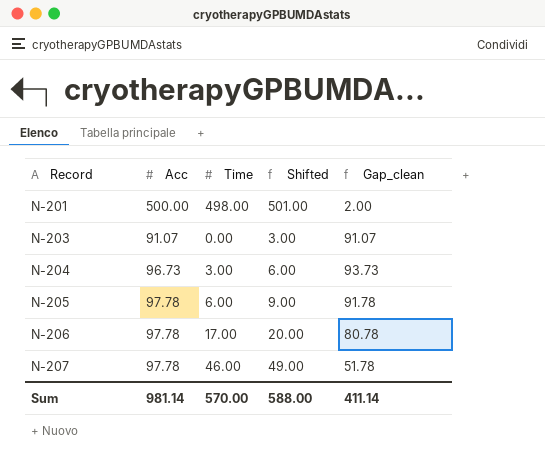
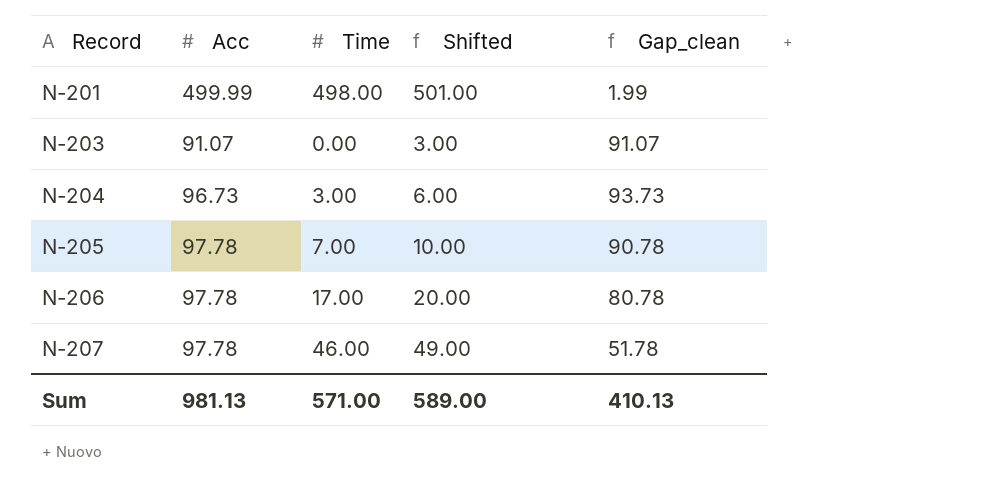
N-201 | Acc: 500.00 -> 499.99
N-201 | Gap_clean: 2.00 -> 1.99
N-205 | Time: 6.00 -> 7.00
N-205 | Shifted: 9.00 -> 10.00
N-205 | Gap_clean: 91.78 -> 90.78
Sum | Acc: 981.14 -> 981.13
Sum | Time: 570.00 -> 571.00
Sum | Shifted: 588.00 -> 589.00
Sum | Gap_clean: 411.14 -> 410.13

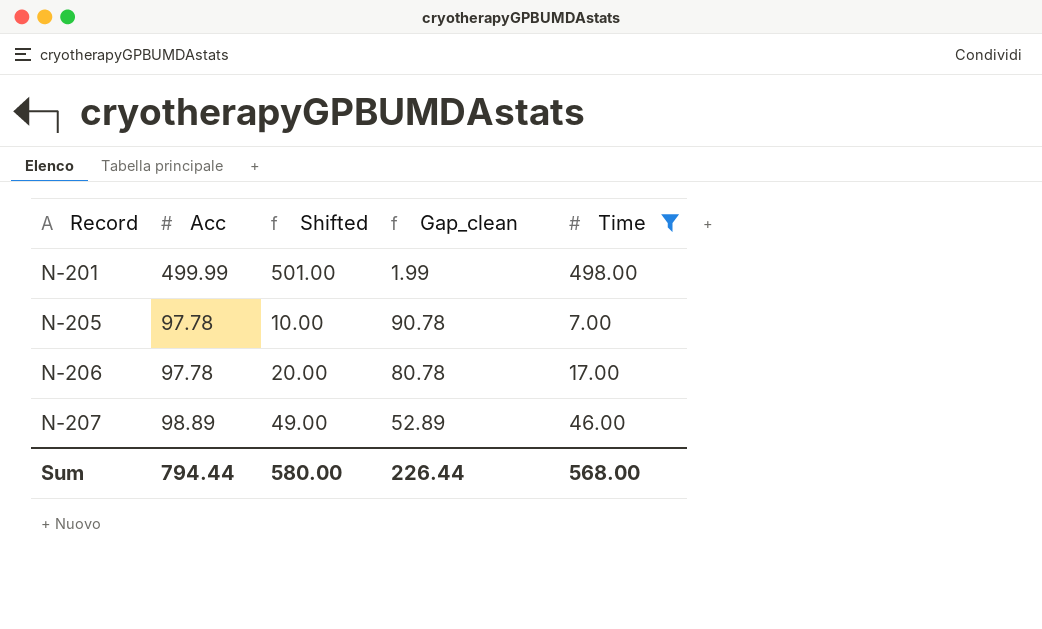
filter: none -> Time >= 7.00
column Time | position: 3 -> 5
N-207 | Acc: 97.78 -> 98.89
N-207 | Gap_clean: 51.78 -> 52.89
Sum | Acc: 981.13 -> 794.44
Sum | Shifted: 589.00 -> 580.00
Sum | Gap_clean: 410.13 -> 226.44
Sum | Time: 571.00 -> 568.00

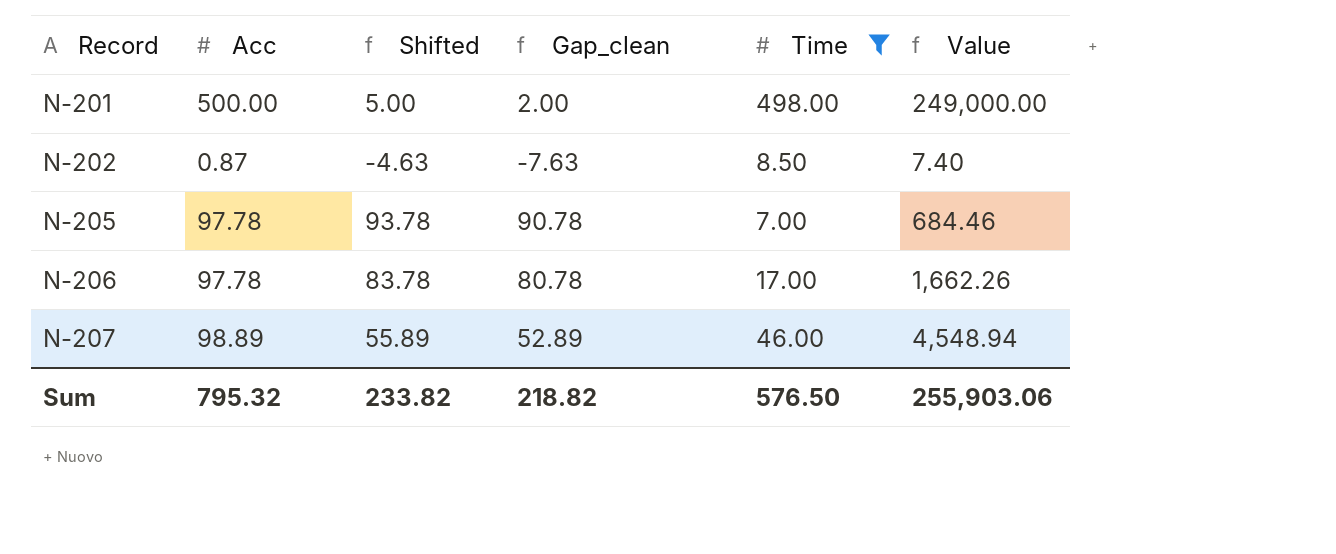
column Shifted | formula: [Time] + 3 -> [Gap_clean] + 3
column Value | formula: none -> [Acc] * [Time]
N-201 | Acc: 499.99 -> 500.00
N-201 | Gap_clean: 1.99 -> 2.00
row N-202: none -> 0.87 | -4.63 | -7.63 | 8.50 | 7.40
Sum | Acc: 794.44 -> 795.32
Sum | Shifted: 580.00 -> 233.82
Sum | Gap_clean: 226.44 -> 218.82
Sum | Time: 568.00 -> 576.50

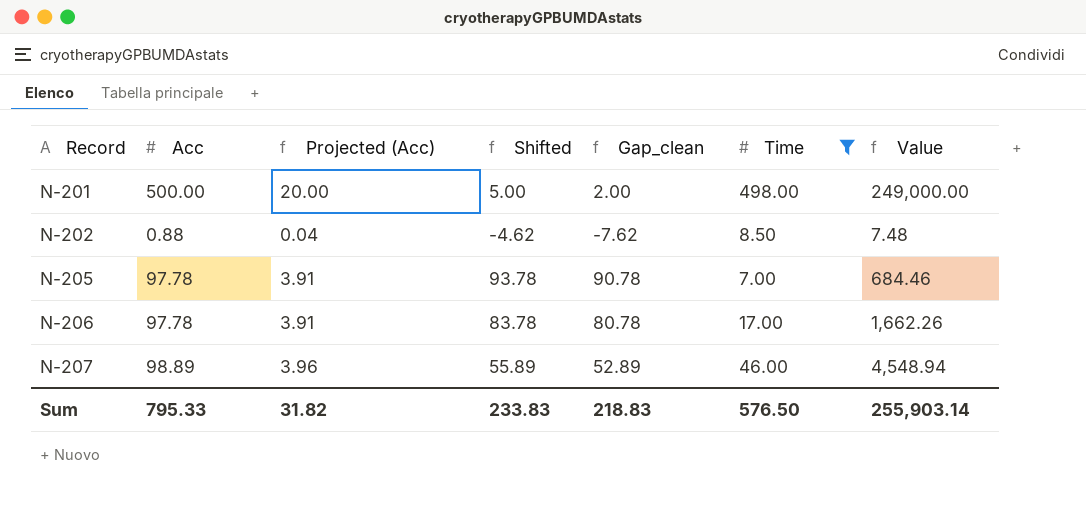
column Projected (Acc) | formula: none -> [Acc] * 0.04
N-202 | Acc: 0.87 -> 0.88
N-202 | Shifted: -4.63 -> -4.62
N-202 | Gap_clean: -7.63 -> -7.62
N-202 | Value: 7.40 -> 7.48
Sum | Acc: 795.32 -> 795.33
Sum | Shifted: 233.82 -> 233.83
Sum | Gap_clean: 218.82 -> 218.83
Sum | Value: 255,903.06 -> 255,903.14

